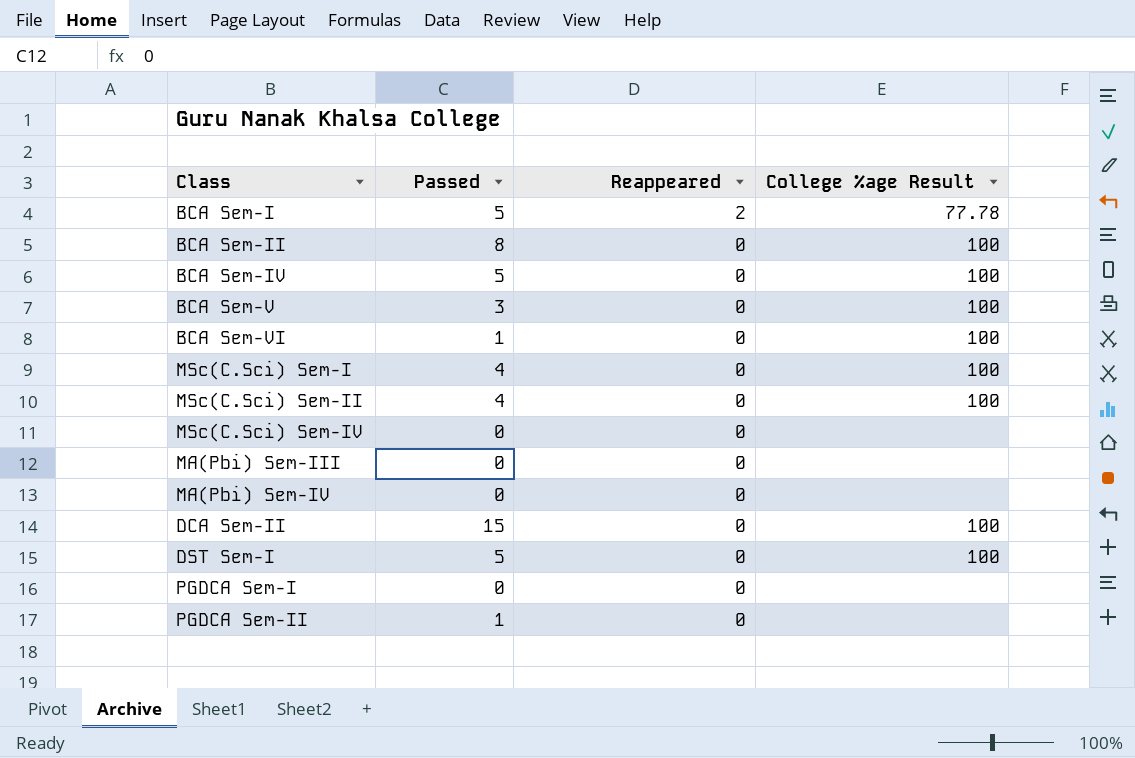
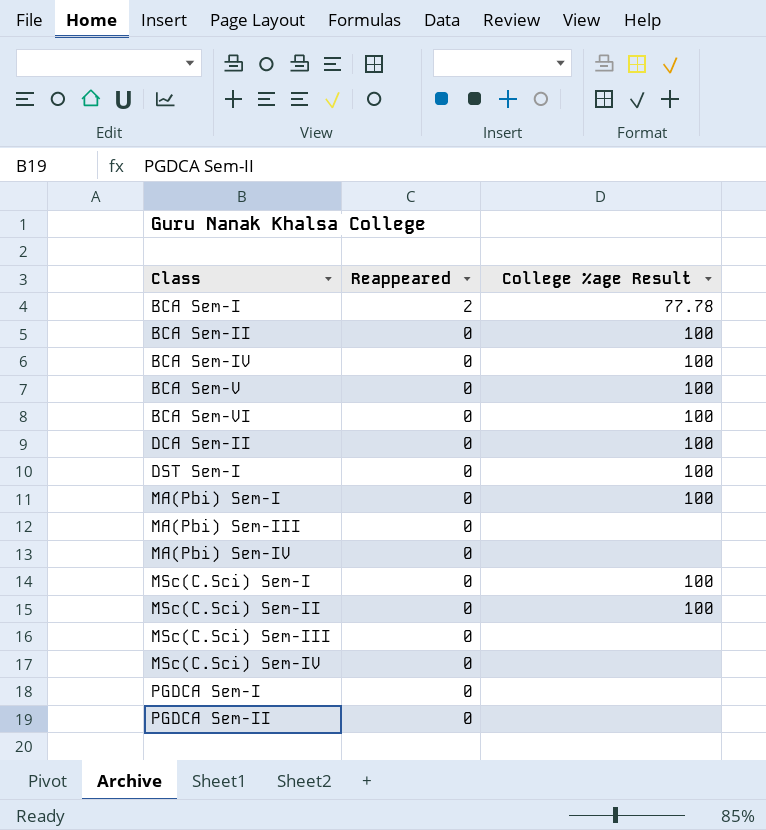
row order: Reappeared descending -> Class ascending
column Passed | position: 2 -> none
row MA(Pbi) Sem-I: none -> 0 | 100
row MSc(C.Sci) Sem-III: none -> 0 | none

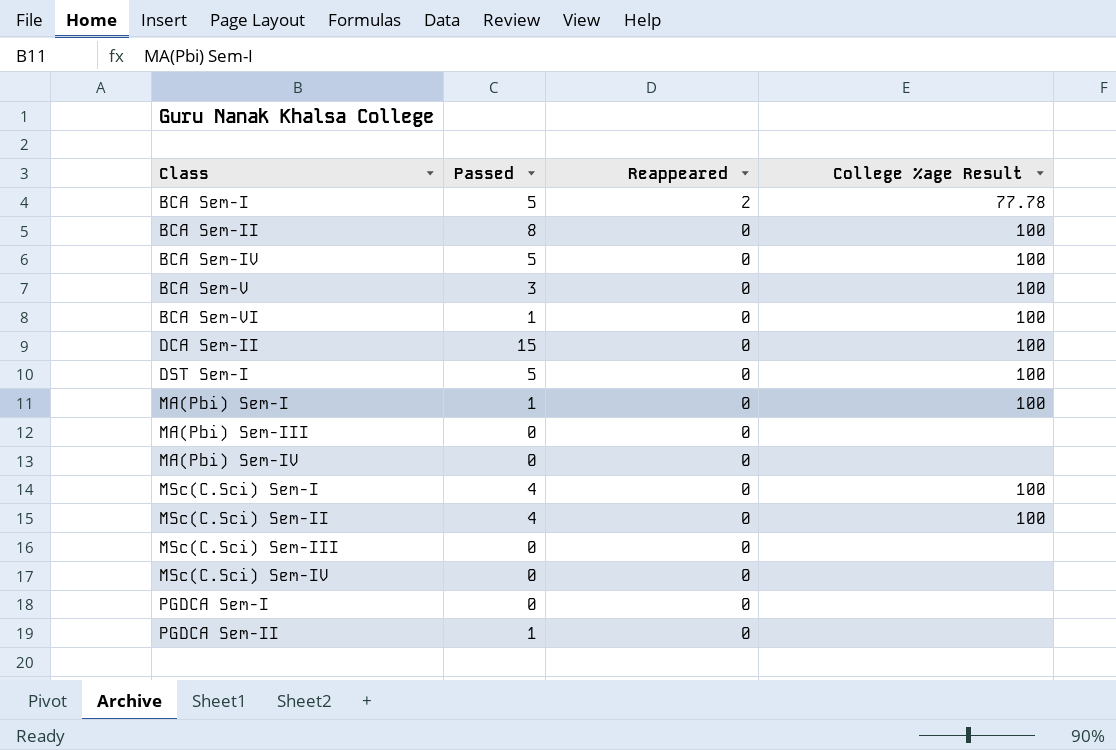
column Passed | position: none -> 2

